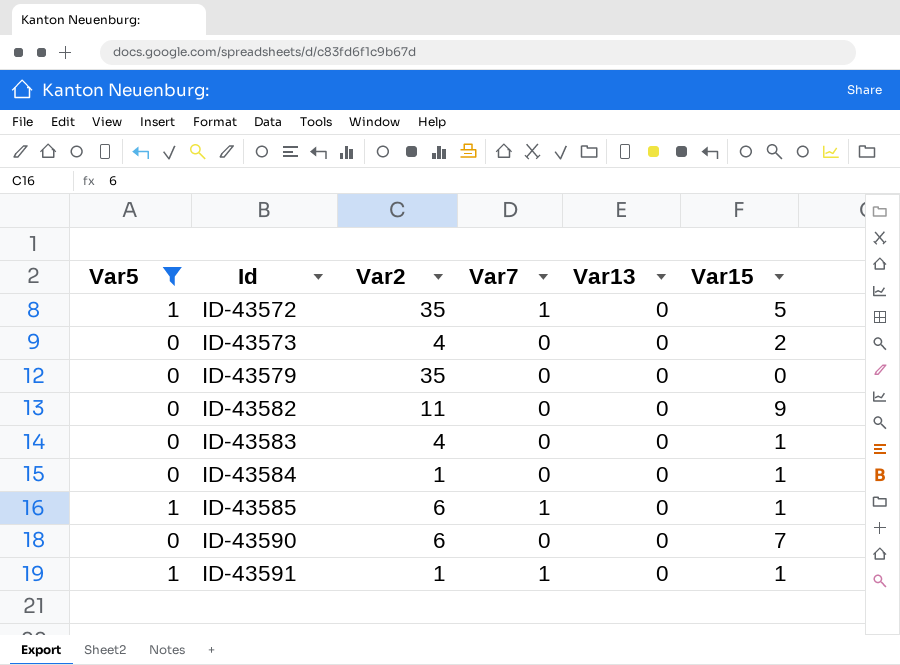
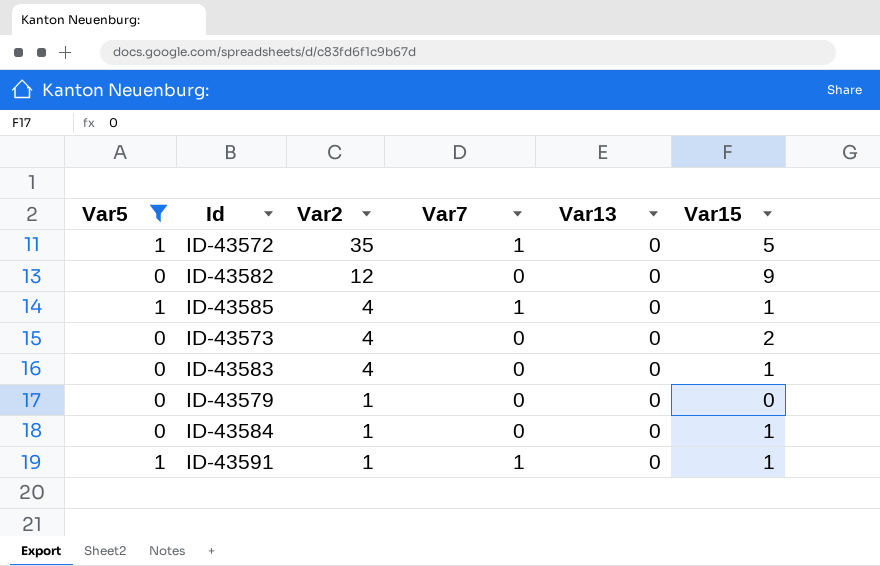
row order: Id ascending -> Var2 descending
row ID-43590: 0 | 6 | 0 | 0 | 7 -> none
ID-43582 | Var2: 11 -> 12
ID-43585 | Var2: 6 -> 4
ID-43579 | Var2: 35 -> 1

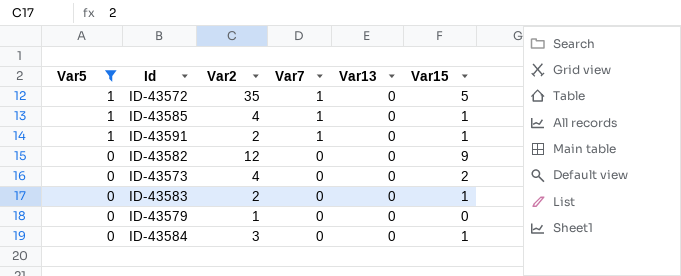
row order: Var2 descending -> Var5 descending
ID-43591 | Var2: 1 -> 2
ID-43583 | Var2: 4 -> 2
ID-43584 | Var2: 1 -> 3

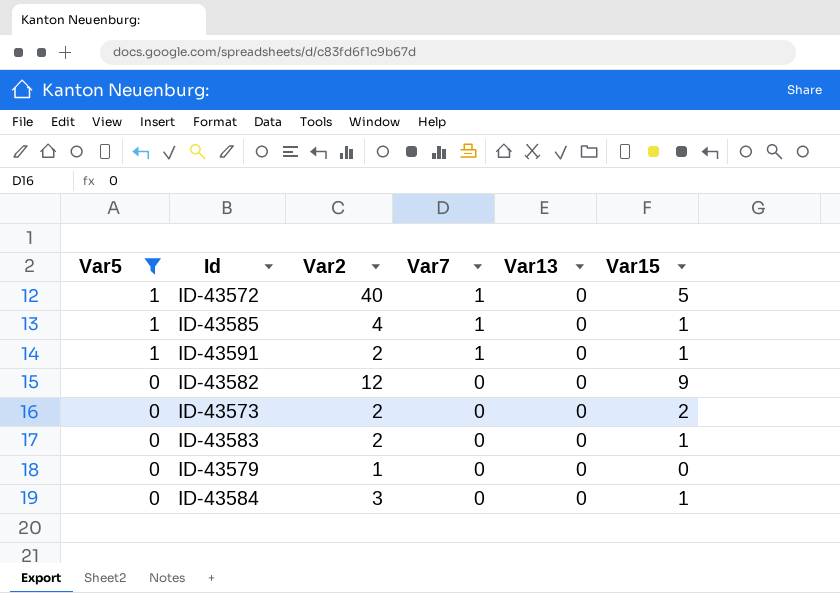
ID-43572 | Var2: 35 -> 40
ID-43573 | Var2: 4 -> 2

